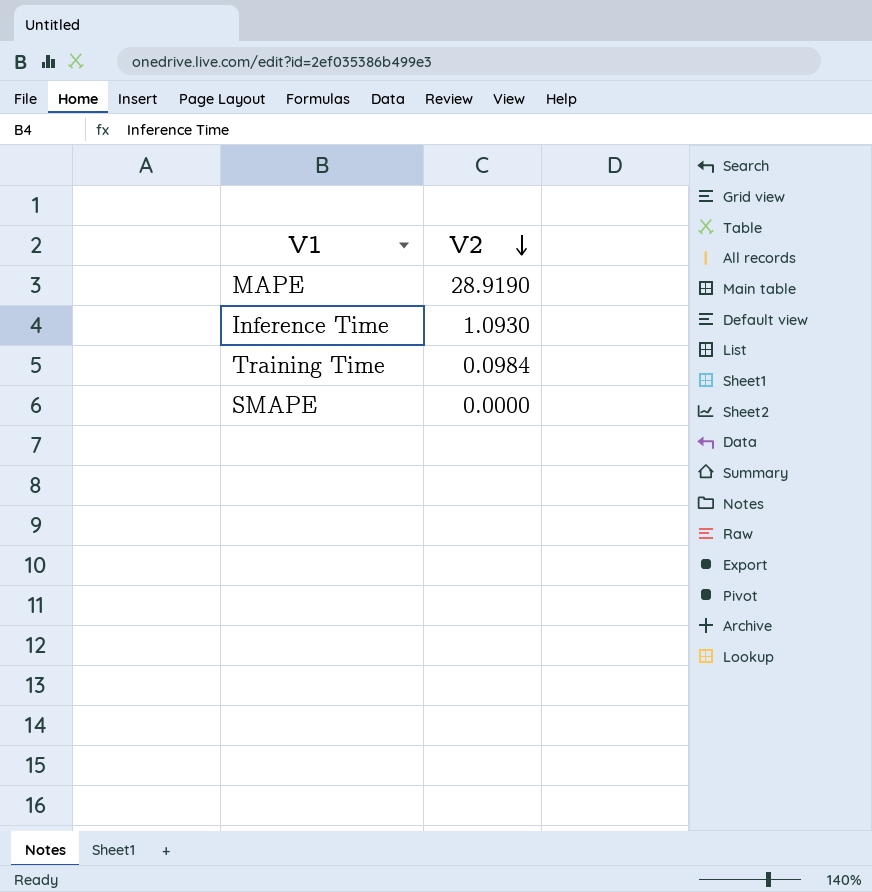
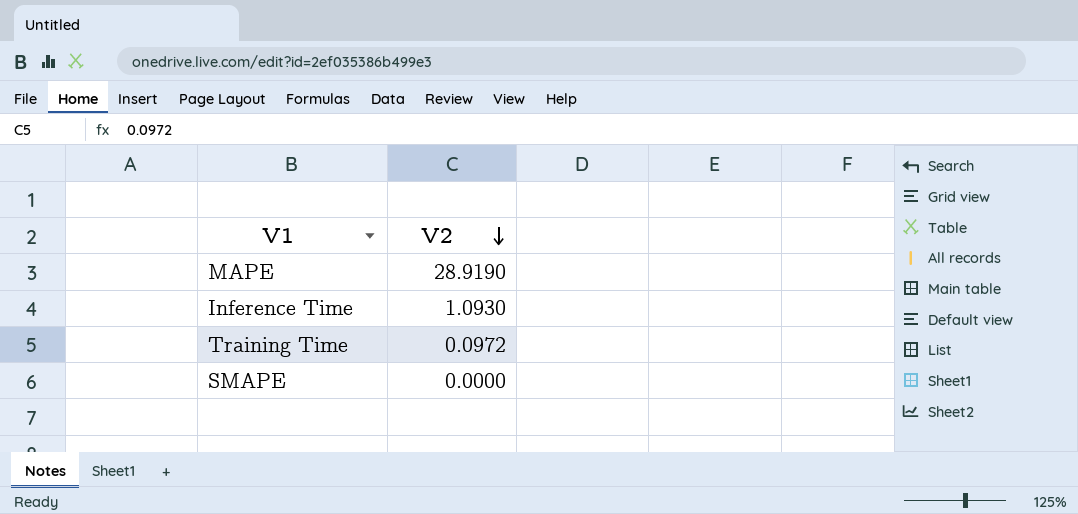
Training Time | V2: 0.0984 -> 0.0972

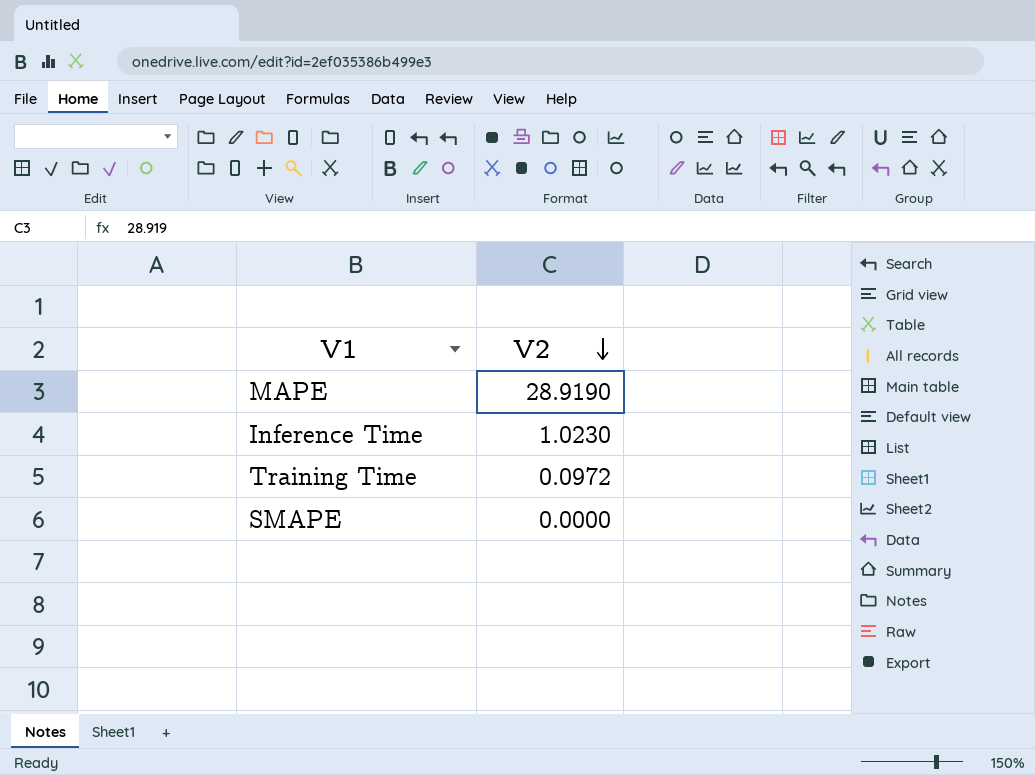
Inference Time | V2: 1.0930 -> 1.0230

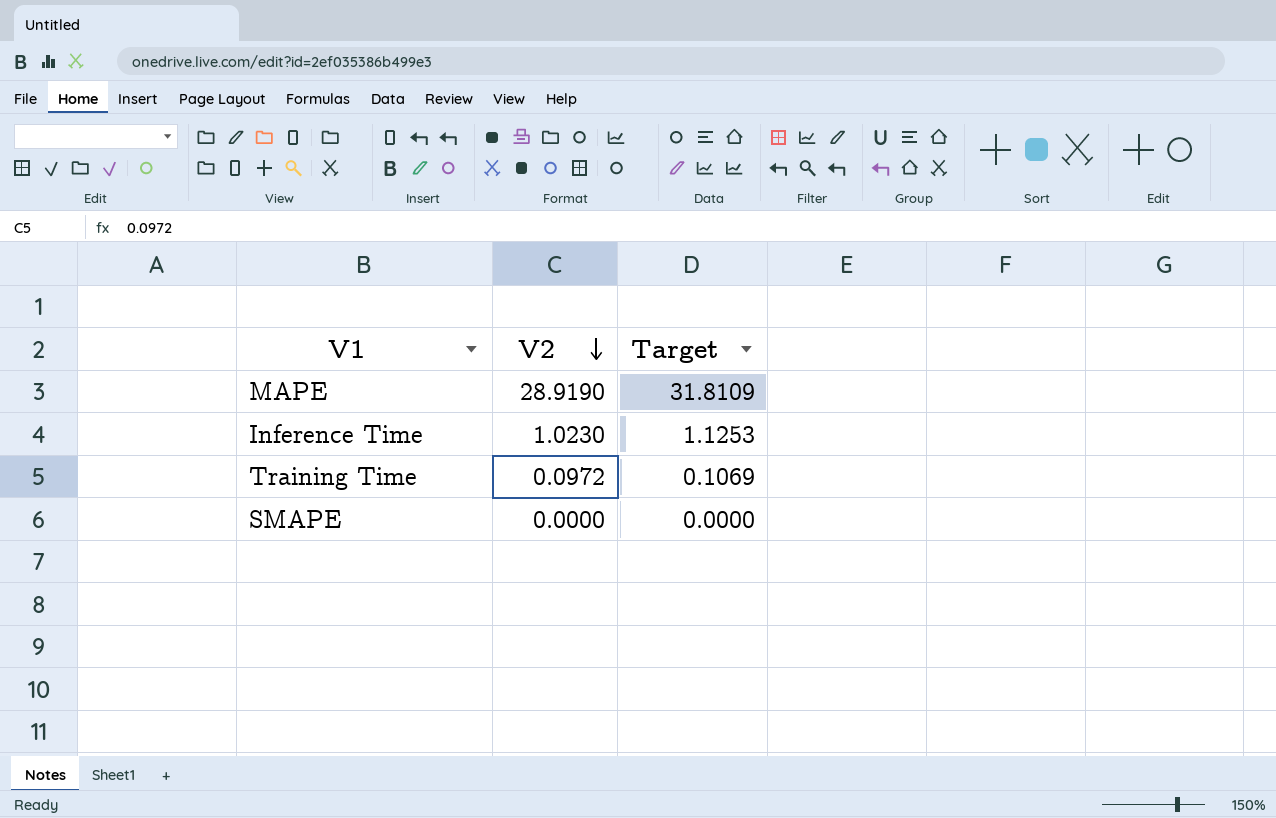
column Target | formula: none -> [V2] * 1.1

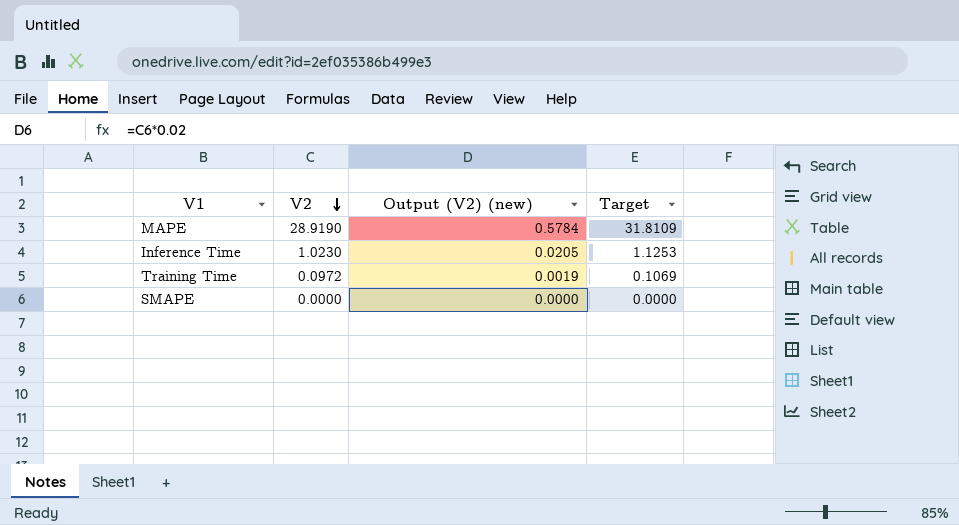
column Output (V2) (new) | formula: none -> [V2] * 0.02

